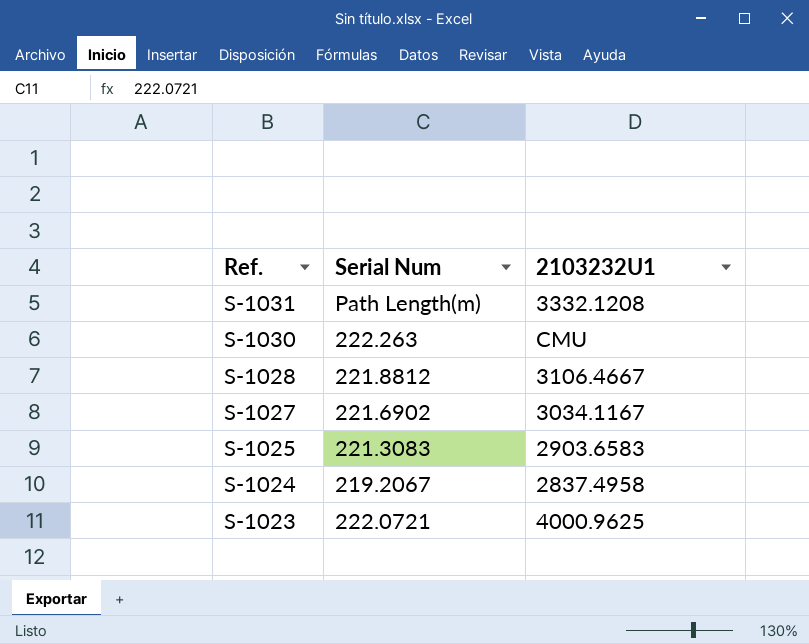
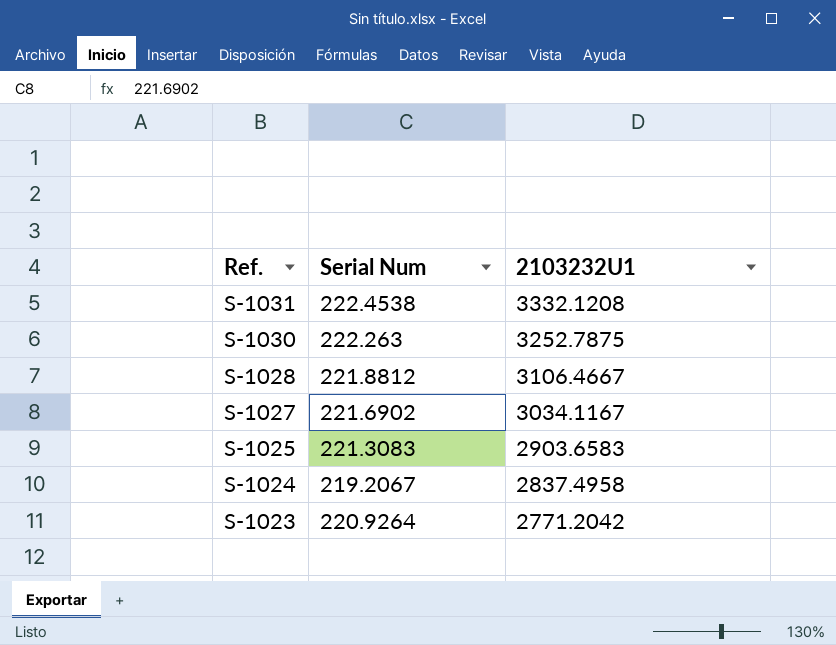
S-1031 | Serial Num: Path Length(m) -> 222.4538
S-1030 | 2103232U1: CMU -> 3252.7875
S-1023 | Serial Num: 222.0721 -> 220.9264
S-1023 | 2103232U1: 4000.9625 -> 2771.2042

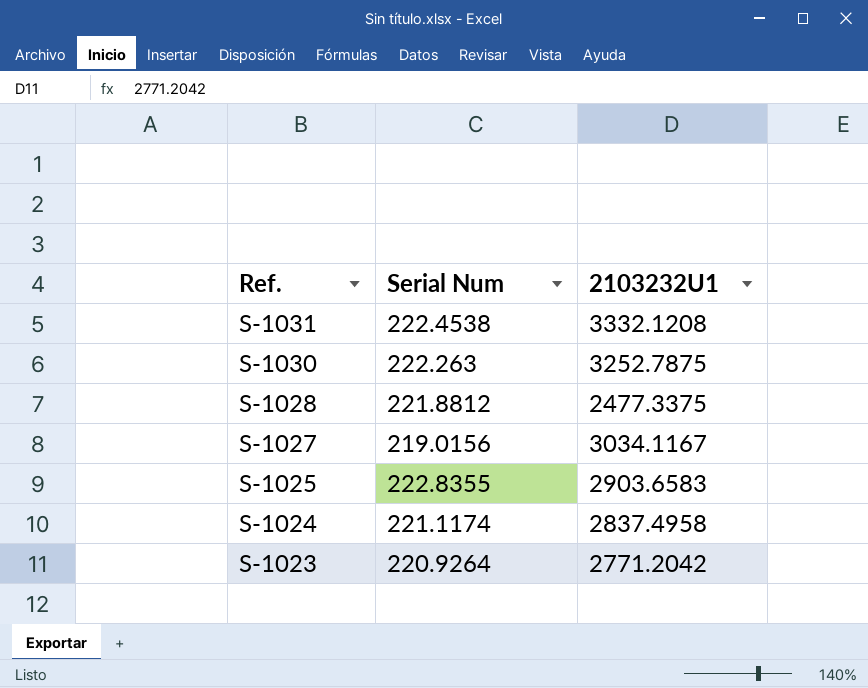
S-1028 | 2103232U1: 3106.4667 -> 2477.3375
S-1027 | Serial Num: 221.6902 -> 219.0156
S-1025 | Serial Num: 221.3083 -> 222.8355
S-1024 | Serial Num: 219.2067 -> 221.1174

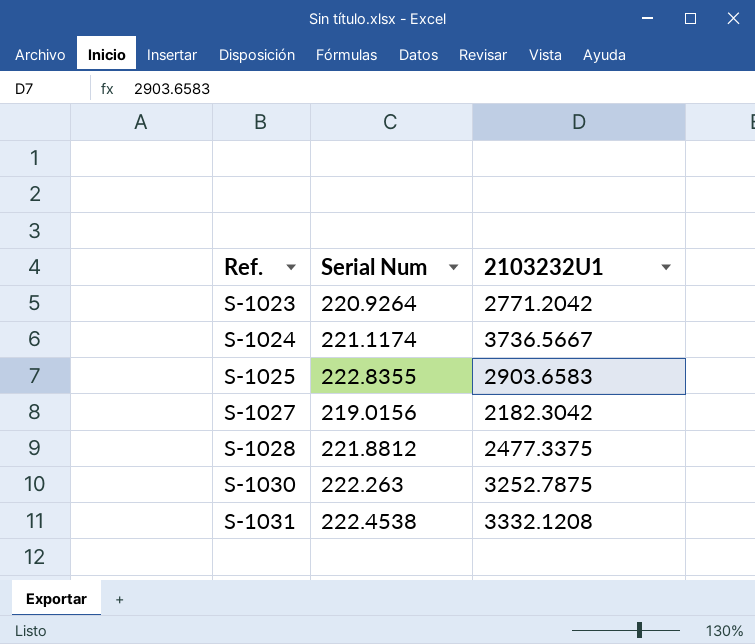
row order: Ref. descending -> Ref. ascending
S-1024 | 2103232U1: 2837.4958 -> 3736.5667
S-1027 | 2103232U1: 3034.1167 -> 2182.3042

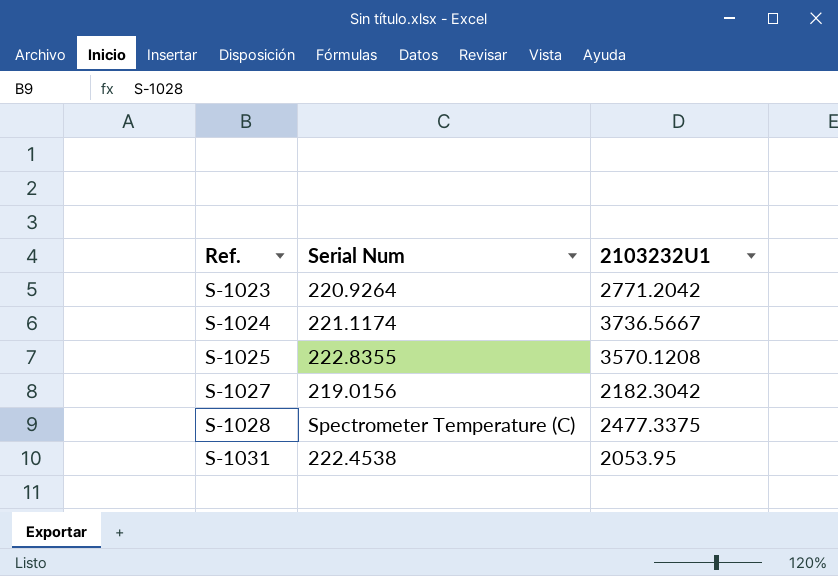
row S-1030: 222.263 | 3252.7875 -> none
S-1025 | 2103232U1: 2903.6583 -> 3570.1208
S-1028 | Serial Num: 221.8812 -> Spectrometer Temperature (C)
S-1031 | 2103232U1: 3332.1208 -> 2053.95

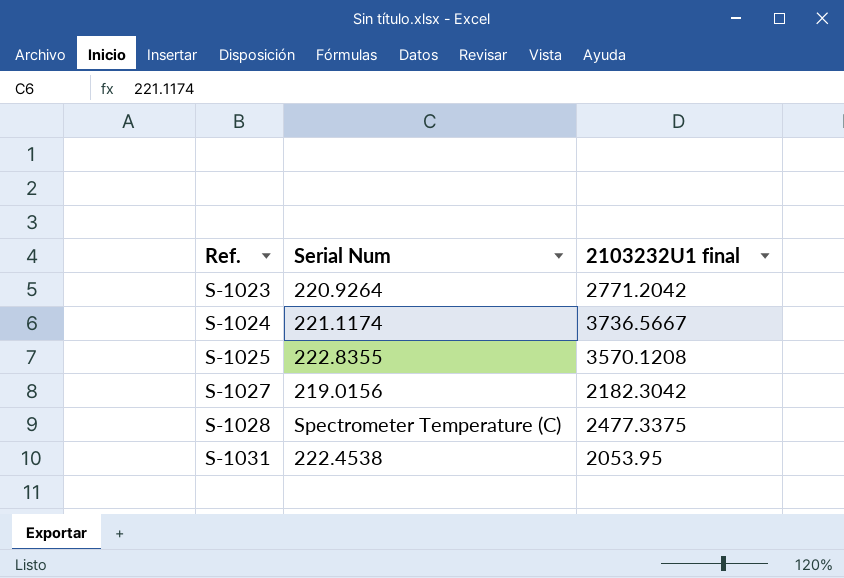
column name: 2103232U1 -> 2103232U1 final

